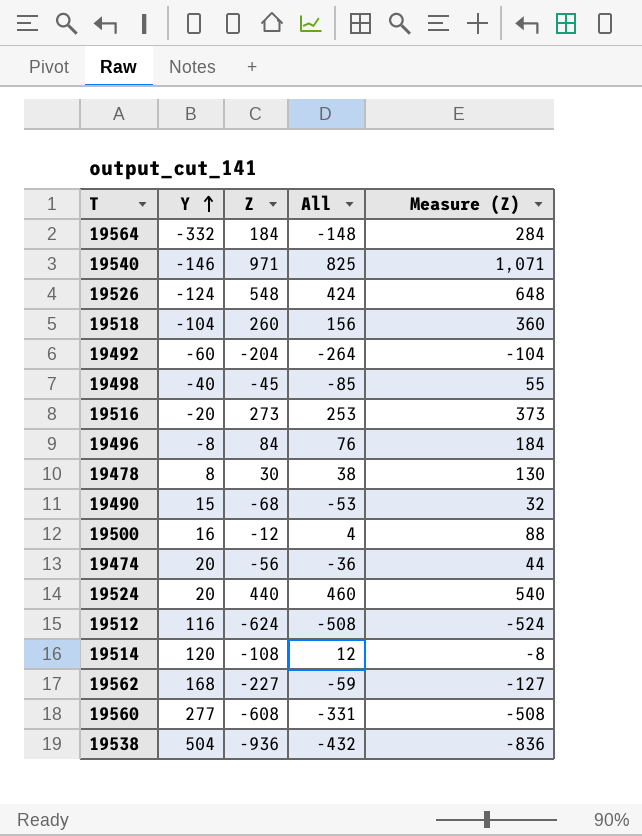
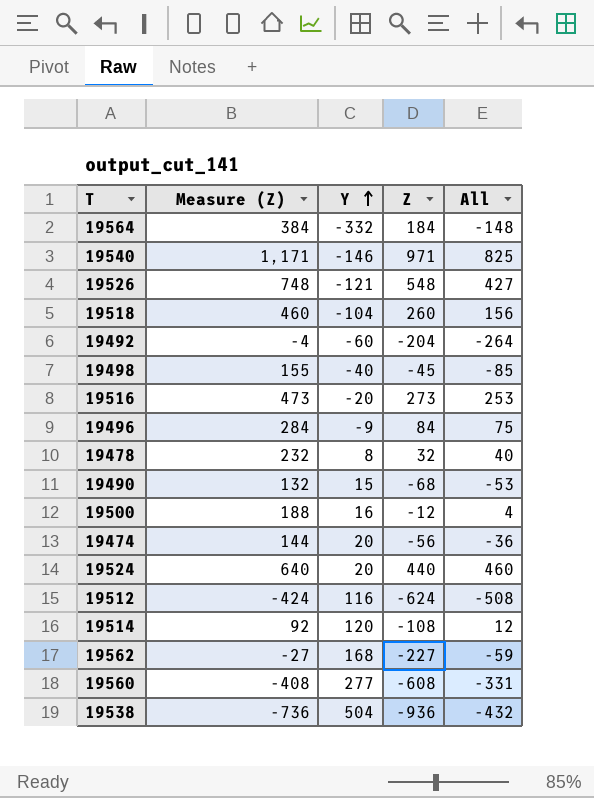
column Measure (Z) | formula: [Z] + 100 -> [Z] + 200
column Measure (Z) | position: 5 -> 2
19526 | Y: -124 -> -121
19526 | All: 424 -> 427
19496 | Y: -8 -> -9
19496 | All: 76 -> 75
19478 | Z: 30 -> 32
19478 | All: 38 -> 40

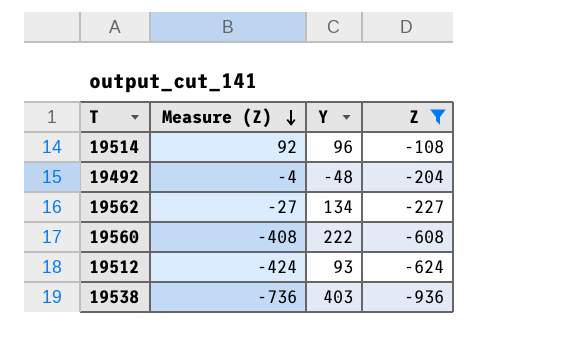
filter: none -> Z <= -108
row order: Y ascending -> Measure (Z) descending
column All | formula: [Y] + [Z] -> none
19514 | Y: 120 -> 96
19492 | Y: -60 -> -48
19562 | Y: 168 -> 134
19560 | Y: 277 -> 222
19512 | Y: 116 -> 93
19538 | Y: 504 -> 403

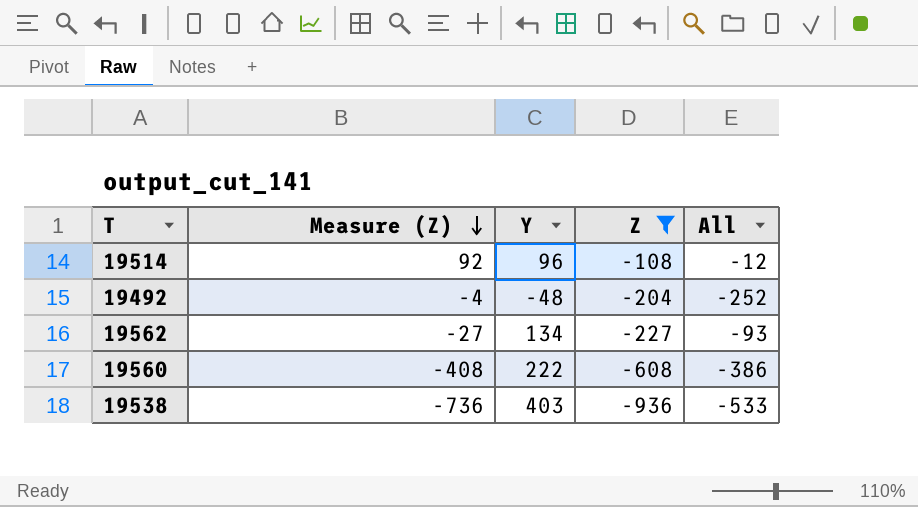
column All | formula: none -> [Y] + [Z]
row 19512: -424 | 93 | -624 -> none

